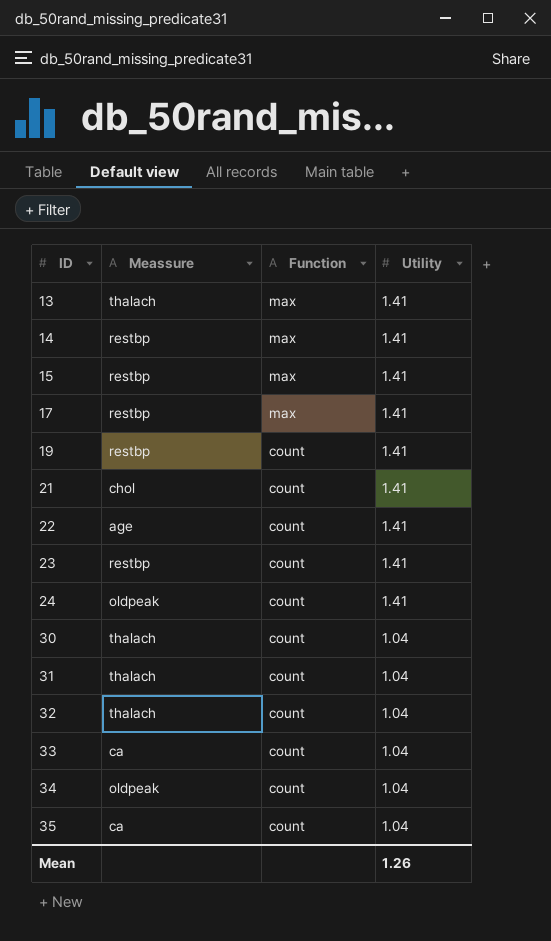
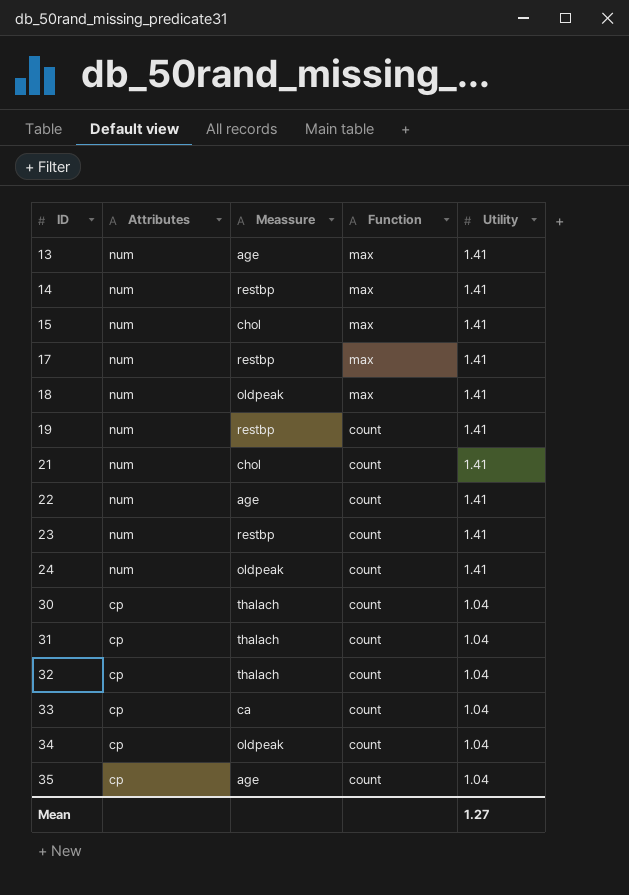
column Attributes | position: none -> 2
13 | Meassure: thalach -> age
15 | Meassure: restbp -> chol
row 18: none -> num | oldpeak | max | 1.41
35 | Meassure: ca -> age
Mean | Utility: 1.26 -> 1.27

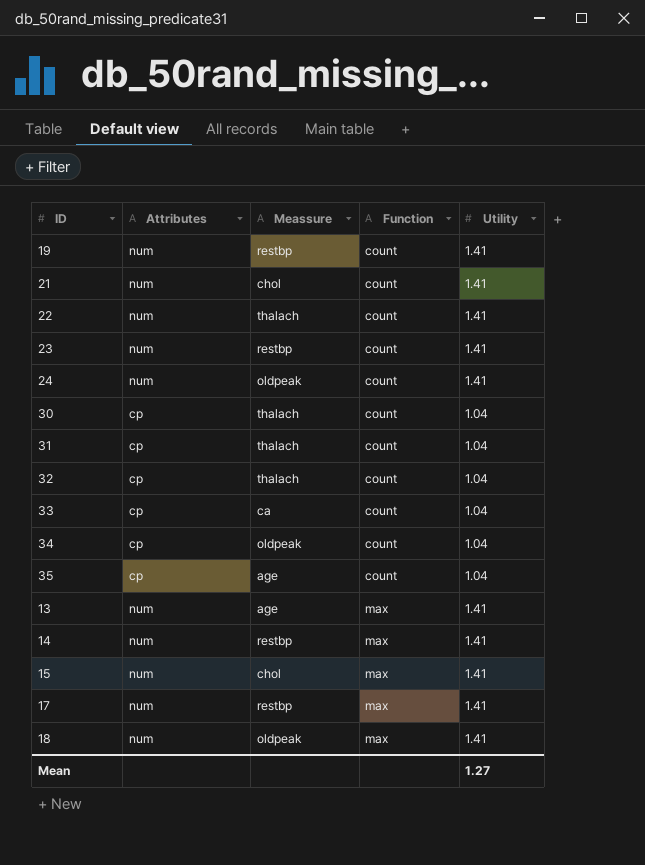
row order: ID ascending -> Function ascending
22 | Meassure: age -> thalach

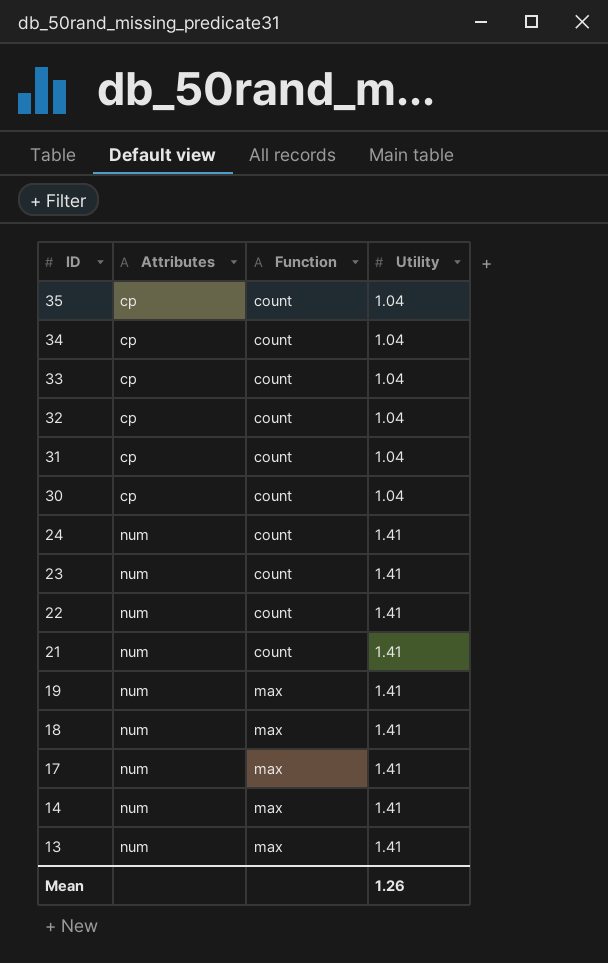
row order: Function ascending -> ID descending
column Meassure | position: 3 -> none
row 15: num | chol | max | 1.41 -> none
19 | Function: count -> max
Mean | Utility: 1.27 -> 1.26

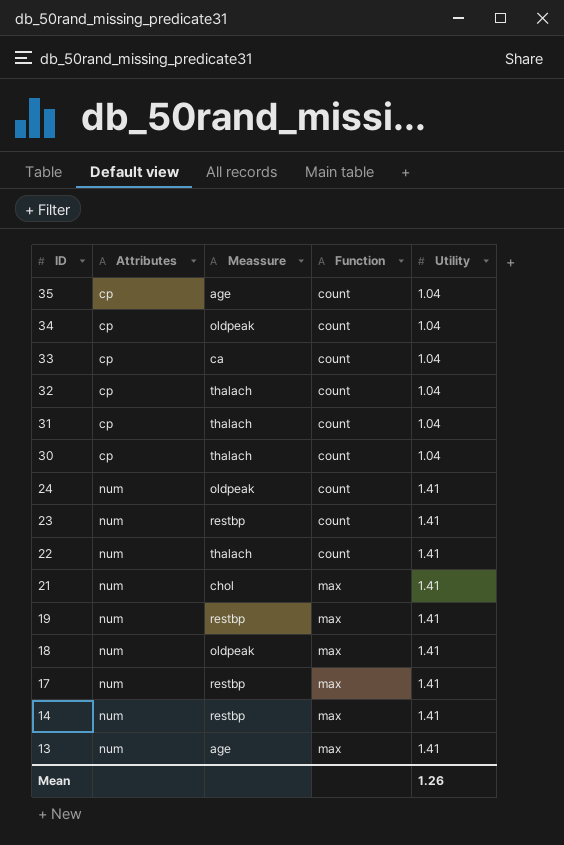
column Meassure | position: none -> 3
21 | Function: count -> max

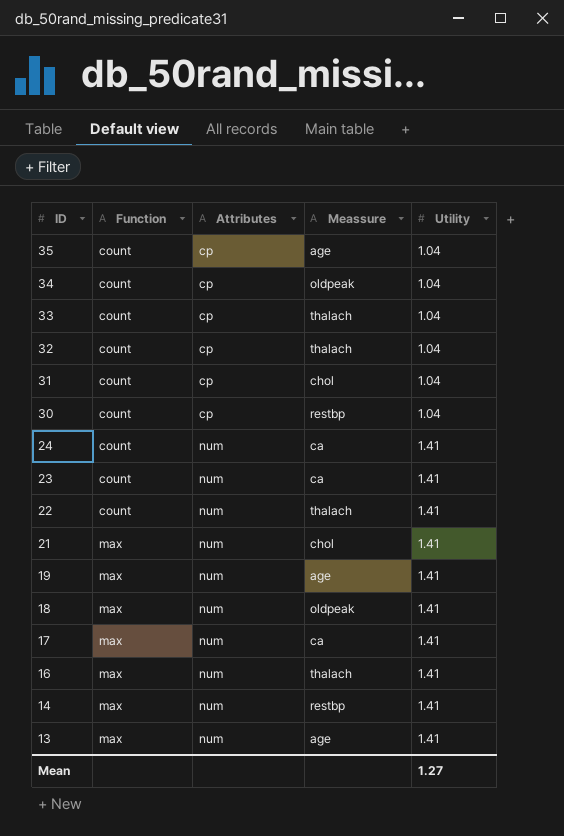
column Function | position: 4 -> 2
33 | Meassure: ca -> thalach
31 | Meassure: thalach -> chol
30 | Meassure: thalach -> restbp
24 | Meassure: oldpeak -> ca
23 | Meassure: restbp -> ca
19 | Meassure: restbp -> age
17 | Meassure: restbp -> ca
row 16: none -> max | num | thalach | 1.41
Mean | Utility: 1.26 -> 1.27

